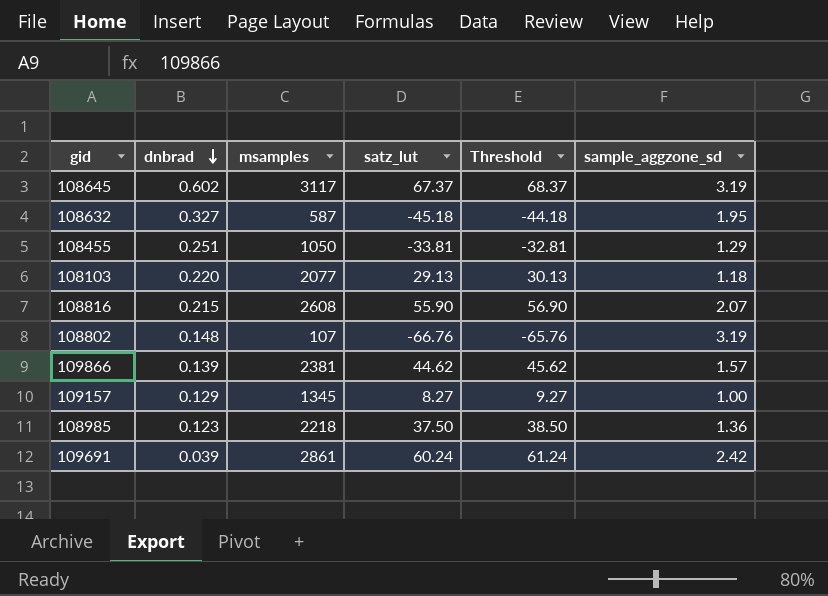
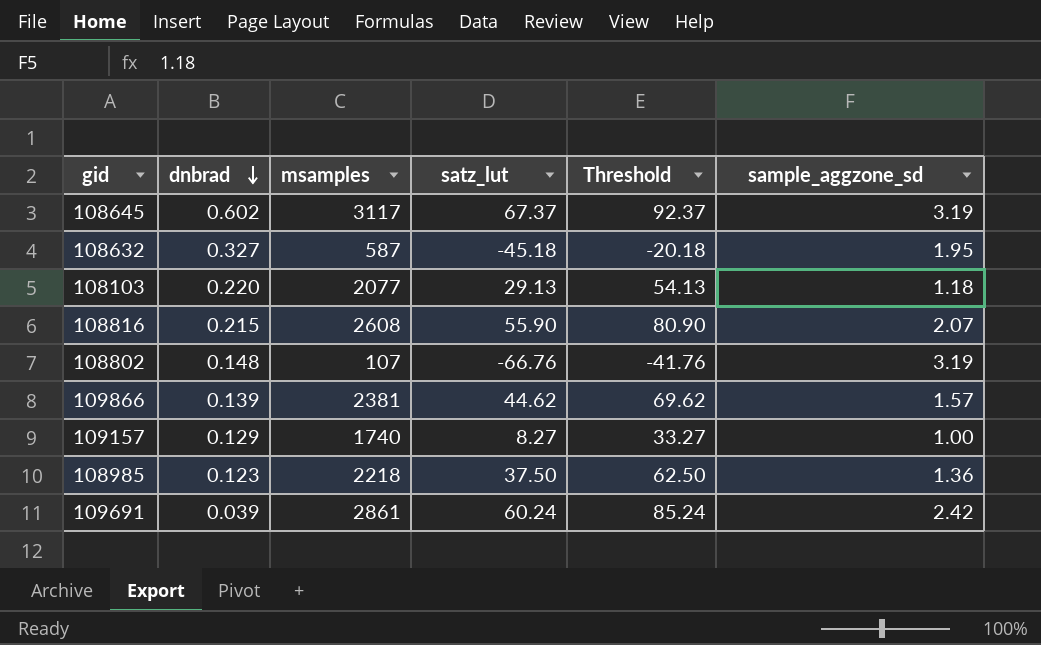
column Threshold | formula: [satz_lut] + 1 -> [satz_lut] + 25
row 108455: 0.251 | 1050 | -33.81 | -32.81 | 1.29 -> none
109157 | msamples: 1345 -> 1740

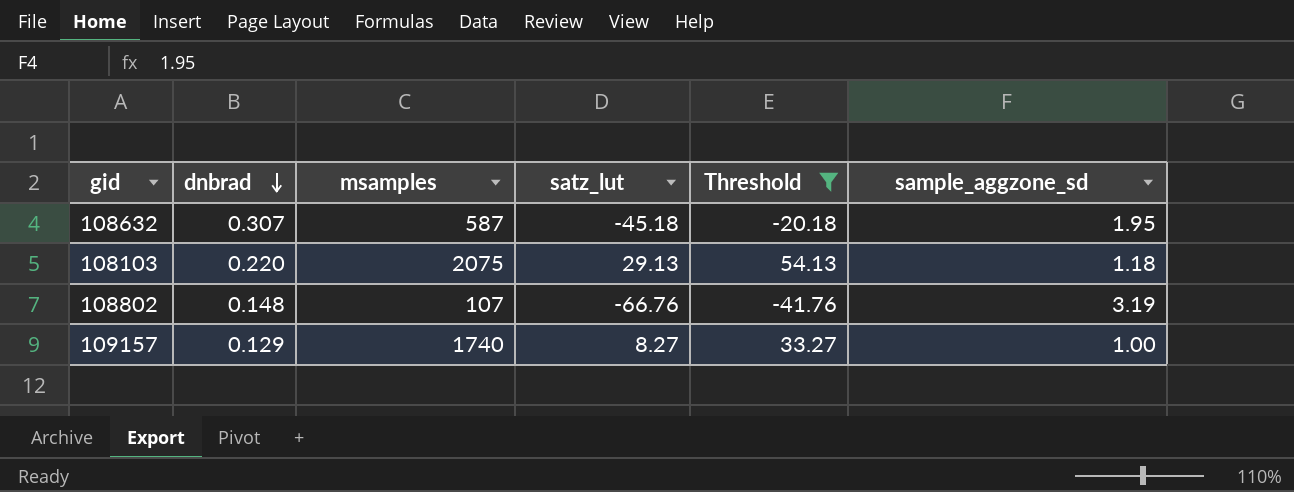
filter: none -> Threshold <= 54.13
108632 | dnbrad: 0.327 -> 0.307
108103 | msamples: 2077 -> 2075

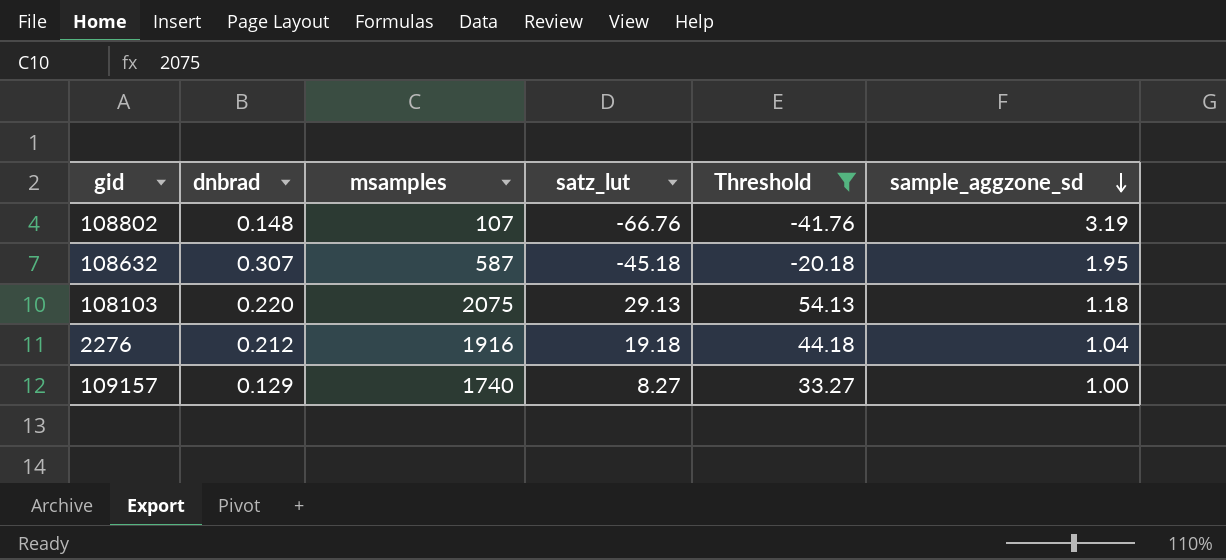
row order: dnbrad descending -> sample_aggzone_sd descending
row 2276: none -> 0.212 | 1916 | 19.18 | 44.18 | 1.04

